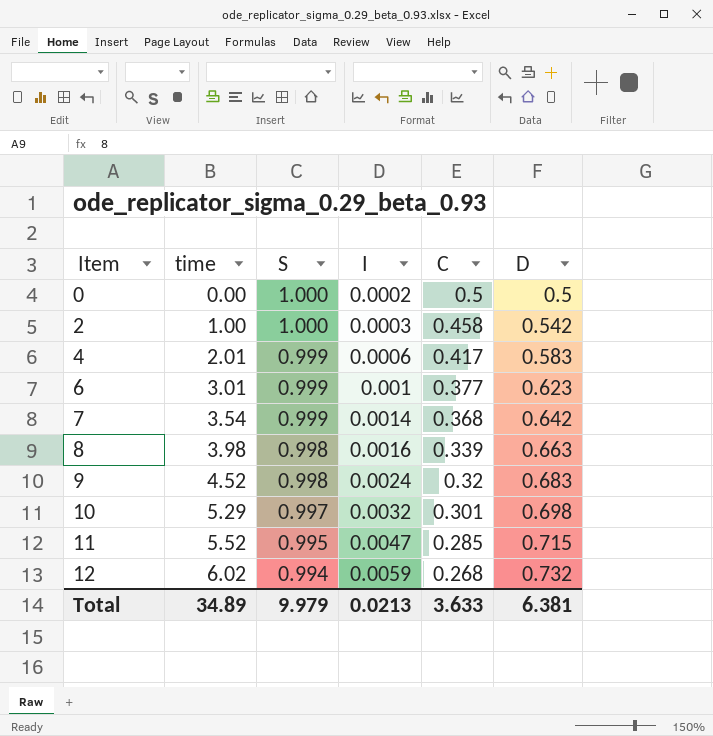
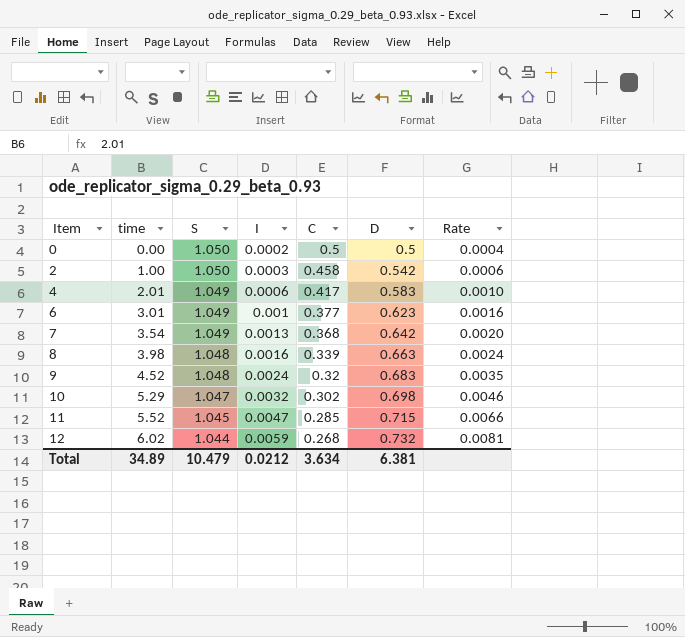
column Rate | formula: none -> [I] / [D]
0 | S: 1.000 -> 1.050
2 | S: 1.000 -> 1.050
4 | S: 0.999 -> 1.049
6 | S: 0.999 -> 1.049
7 | S: 0.999 -> 1.049
7 | I: 0.0014 -> 0.0013
8 | S: 0.998 -> 1.048
9 | S: 0.998 -> 1.048
10 | S: 0.997 -> 1.047
10 | C: 0.301 -> 0.302
11 | S: 0.995 -> 1.045
12 | S: 0.994 -> 1.044
Total | S: 9.979 -> 10.479
Total | I: 0.0213 -> 0.0212
Total | C: 3.633 -> 3.634

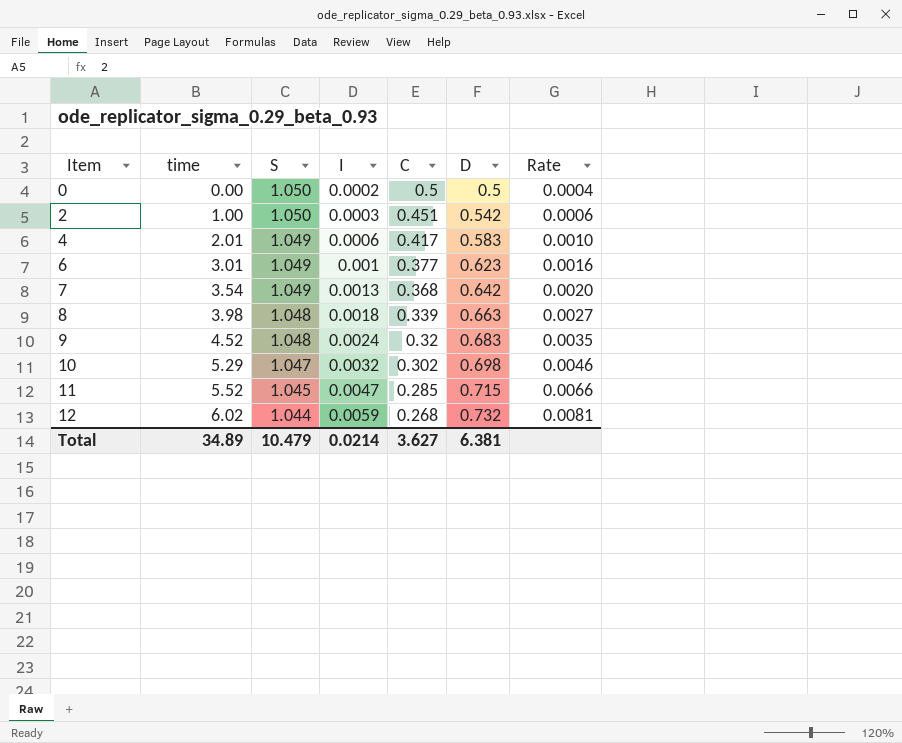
2 | C: 0.458 -> 0.451
8 | I: 0.0016 -> 0.0018
8 | Rate: 0.0024 -> 0.0027
Total | I: 0.0212 -> 0.0214
Total | C: 3.634 -> 3.627

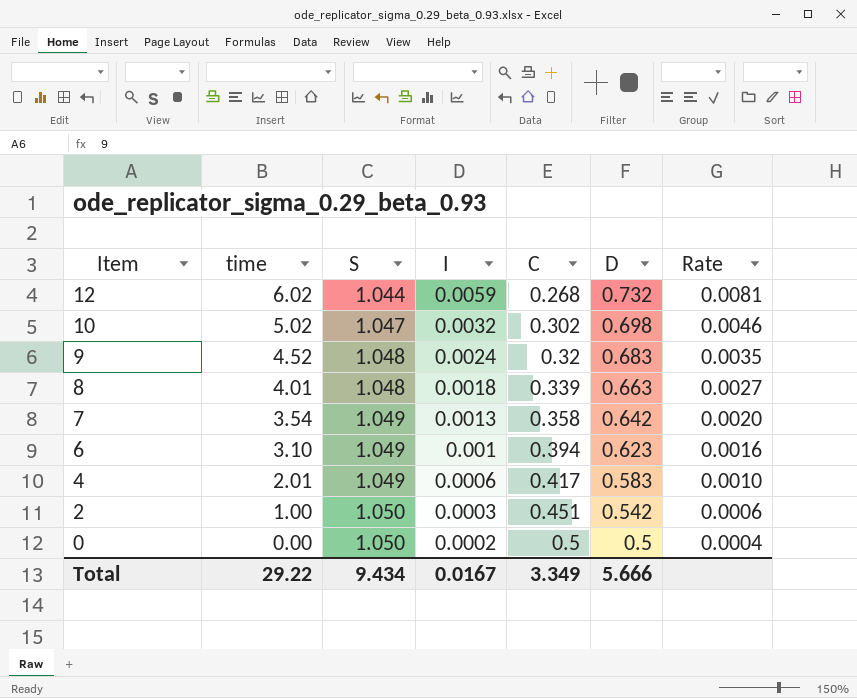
row order: Item ascending -> Item descending
row 11: 5.52 | 1.045 | 0.0047 | 0.285 | 0.715 | 0.0066 -> none
10 | time: 5.29 -> 5.02
8 | time: 3.98 -> 4.01
7 | C: 0.368 -> 0.358
6 | time: 3.01 -> 3.10
6 | C: 0.377 -> 0.394
Total | time: 34.89 -> 29.22
Total | S: 10.479 -> 9.434
Total | I: 0.0214 -> 0.0167
Total | C: 3.627 -> 3.349
Total | D: 6.381 -> 5.666

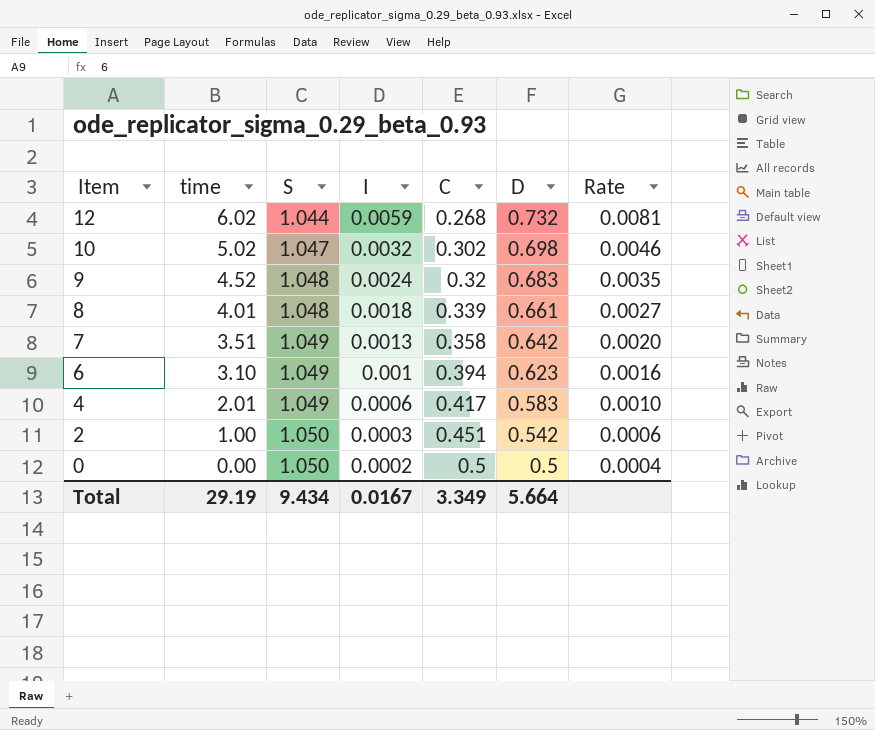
8 | D: 0.663 -> 0.661
7 | time: 3.54 -> 3.51
Total | time: 29.22 -> 29.19
Total | D: 5.666 -> 5.664

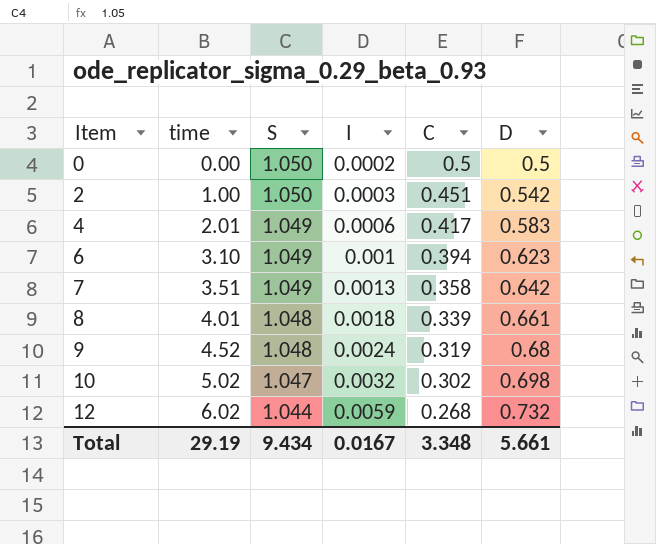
row order: Item descending -> Item ascending
column Rate | formula: [I] / [D] -> none
9 | C: 0.32 -> 0.319
9 | D: 0.683 -> 0.68
Total | C: 3.349 -> 3.348
Total | D: 5.664 -> 5.661

